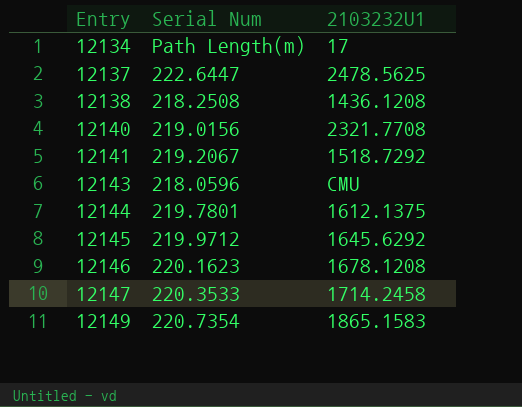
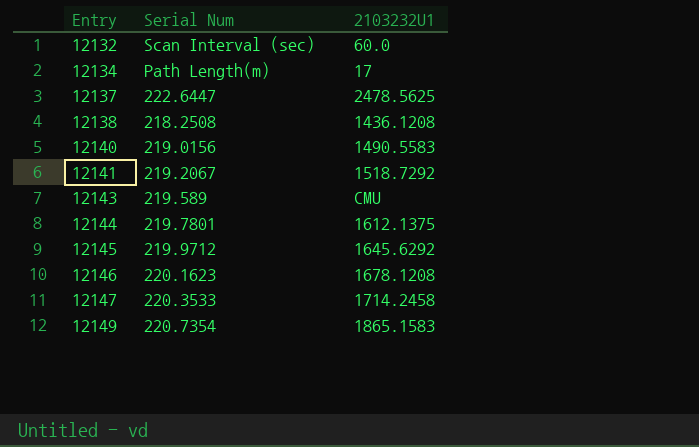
row 12132: none -> Scan Interval (sec) | 60.0
12140 | 2103232U1: 2321.7708 -> 1490.5583
12143 | Serial Num: 218.0596 -> 219.589

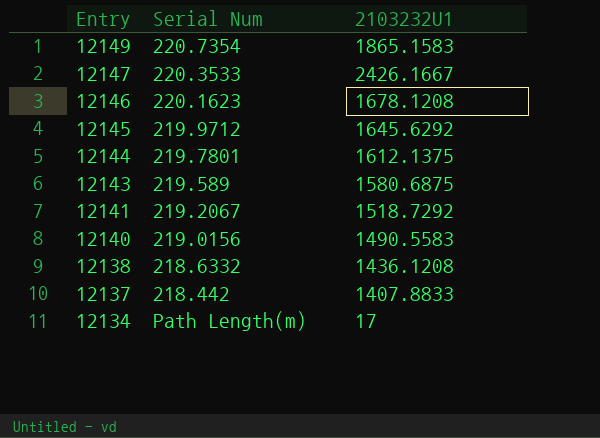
row order: Entry ascending -> Entry descending
row 12132: Scan Interval (sec) | 60.0 -> none
12147 | 2103232U1: 1714.2458 -> 2426.1667
12143 | 2103232U1: CMU -> 1580.6875
12138 | Serial Num: 218.2508 -> 218.6332
12137 | Serial Num: 222.6447 -> 218.442
12137 | 2103232U1: 2478.5625 -> 1407.8833

